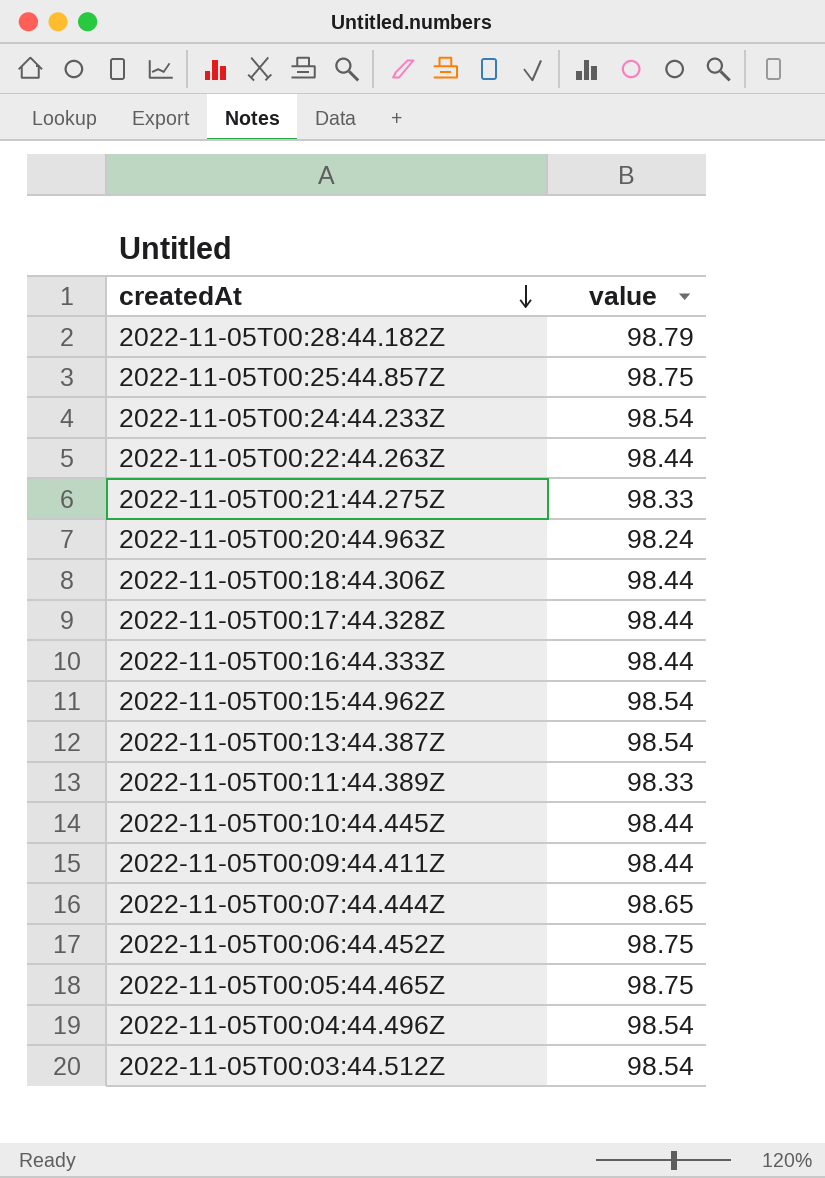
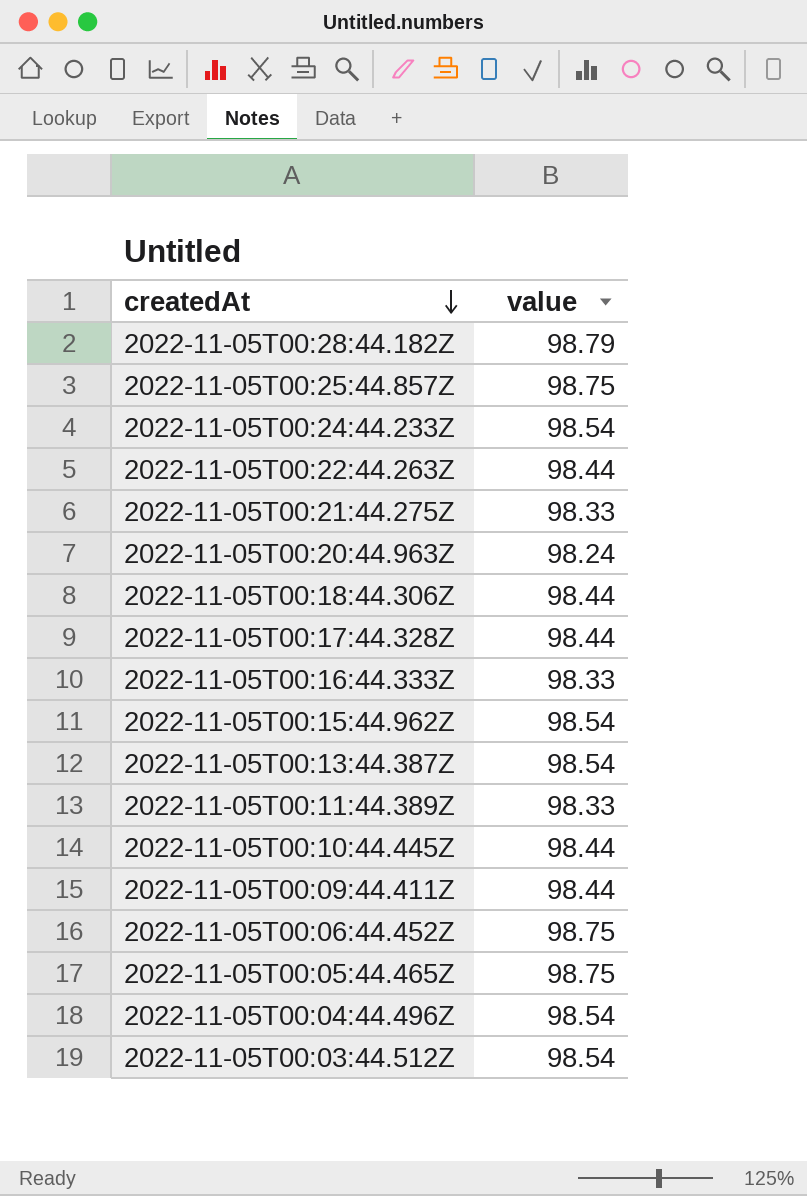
row 2022-11-05T00:07:44.444Z: 98.65 -> none
2022-11-05T00:16:44.333Z | value: 98.44 -> 98.33

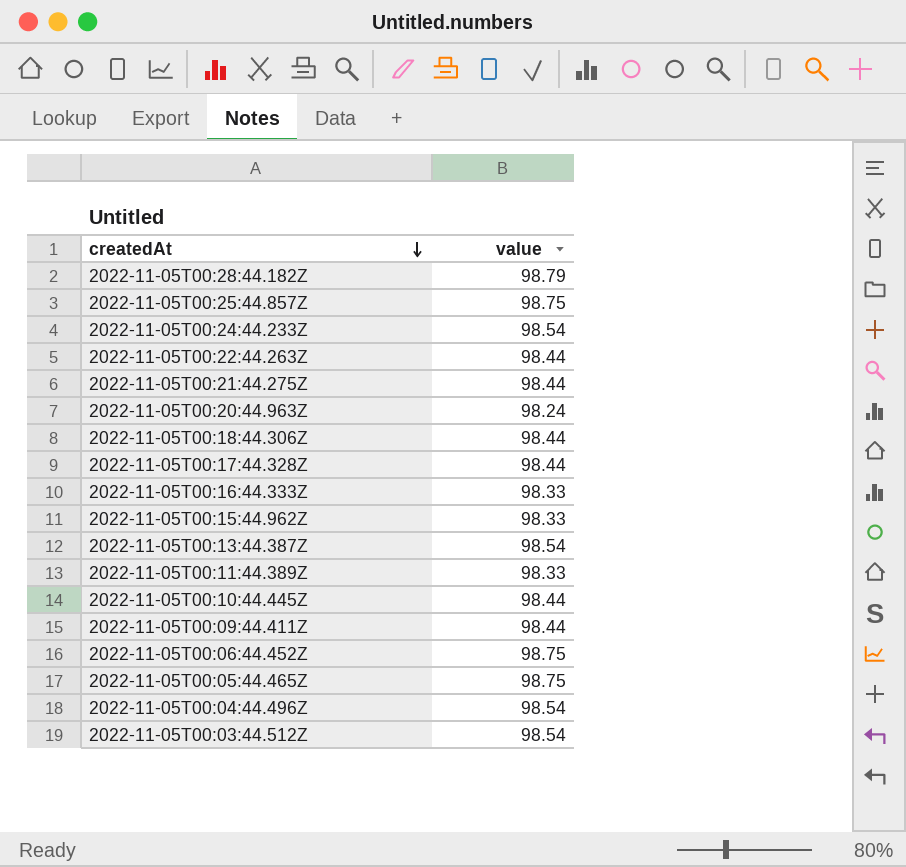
2022-11-05T00:21:44.275Z | value: 98.33 -> 98.44
2022-11-05T00:15:44.962Z | value: 98.54 -> 98.33

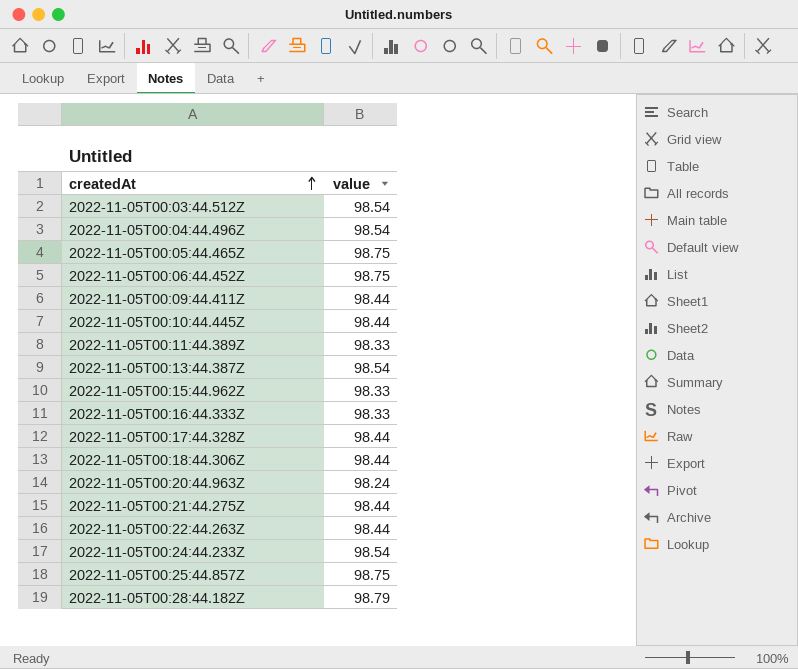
row order: createdAt descending -> createdAt ascending

